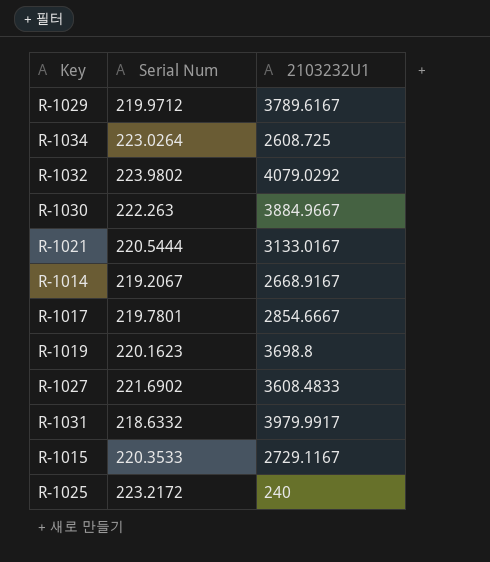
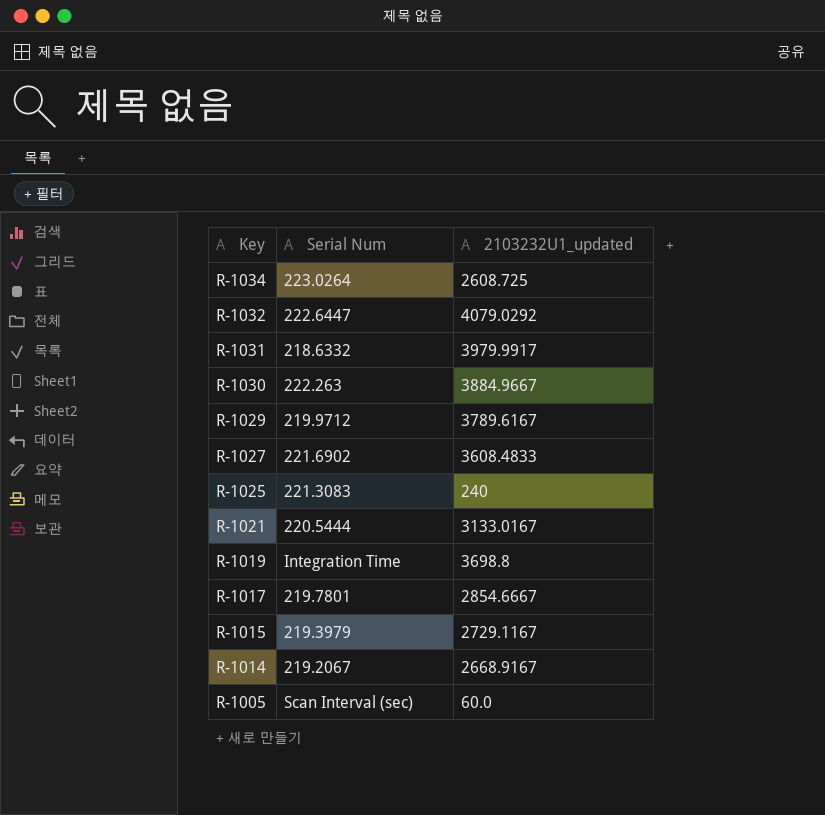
row order: none -> Key descending
column name: 2103232U1 -> 2103232U1_updated
R-1032 | Serial Num: 223.9802 -> 222.6447
R-1025 | Serial Num: 223.2172 -> 221.3083
R-1019 | Serial Num: 220.1623 -> Integration Time
R-1015 | Serial Num: 220.3533 -> 219.3979
row R-1005: none -> Scan Interval (sec) | 60.0

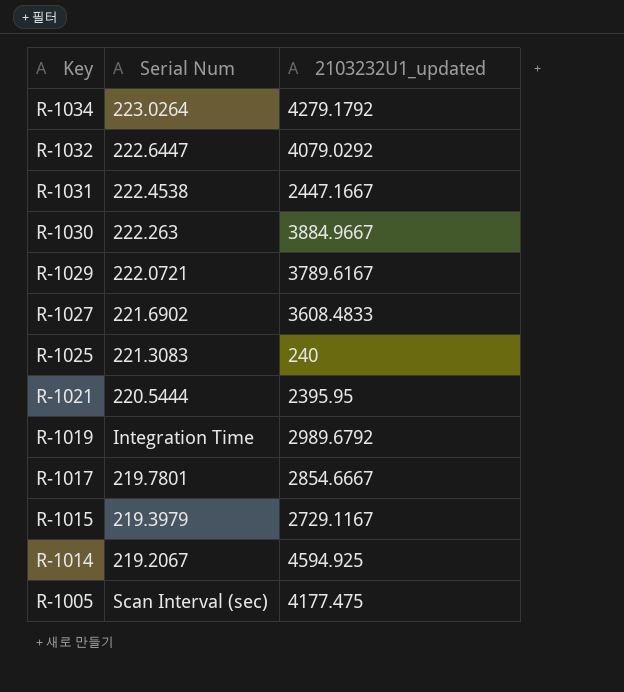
R-1034 | 2103232U1_updated: 2608.725 -> 4279.1792
R-1031 | Serial Num: 218.6332 -> 222.4538
R-1031 | 2103232U1_updated: 3979.9917 -> 2447.1667
R-1029 | Serial Num: 219.9712 -> 222.0721
R-1021 | 2103232U1_updated: 3133.0167 -> 2395.95
R-1019 | 2103232U1_updated: 3698.8 -> 2989.6792
R-1014 | 2103232U1_updated: 2668.9167 -> 4594.925
R-1005 | 2103232U1_updated: 60.0 -> 4177.475

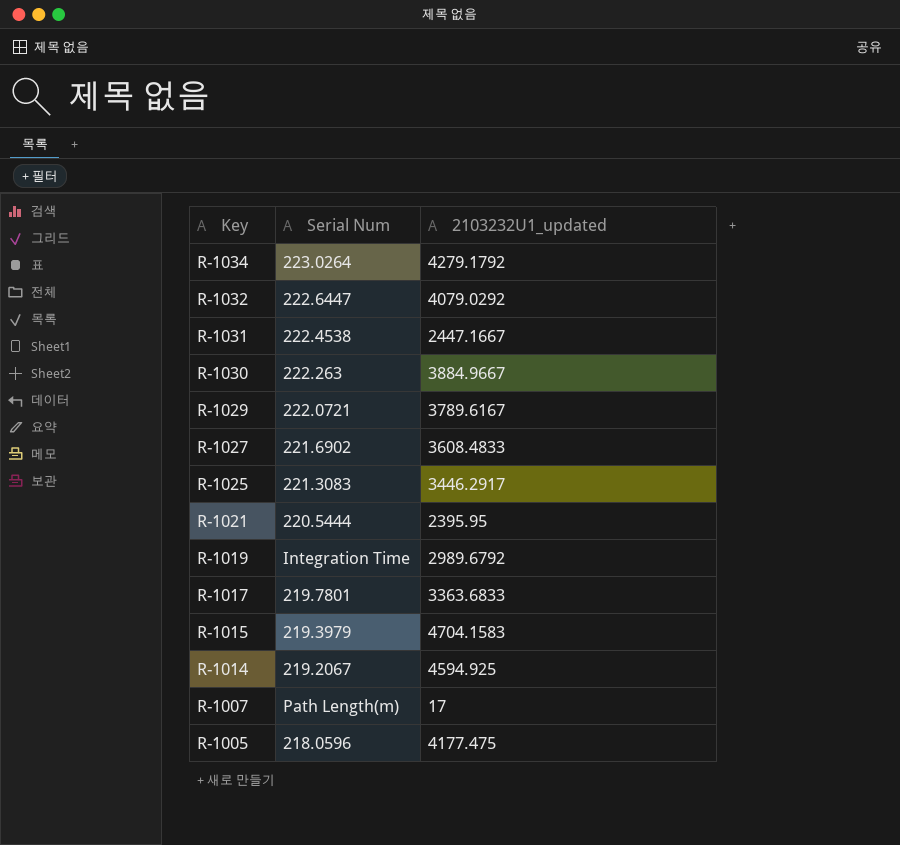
R-1025 | 2103232U1_updated: 240 -> 3446.2917
R-1017 | 2103232U1_updated: 2854.6667 -> 3363.6833
R-1015 | 2103232U1_updated: 2729.1167 -> 4704.1583
row R-1007: none -> Path Length(m) | 17
R-1005 | Serial Num: Scan Interval (sec) -> 218.0596

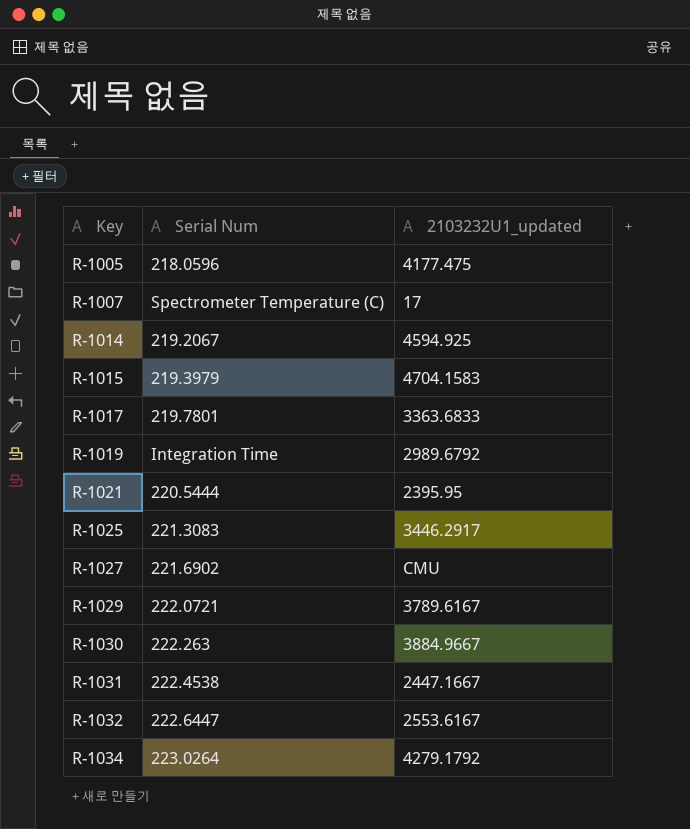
row order: Key descending -> Key ascending
R-1007 | Serial Num: Path Length(m) -> Spectrometer Temperature (C)
R-1027 | 2103232U1_updated: 3608.4833 -> CMU
R-1032 | 2103232U1_updated: 4079.0292 -> 2553.6167

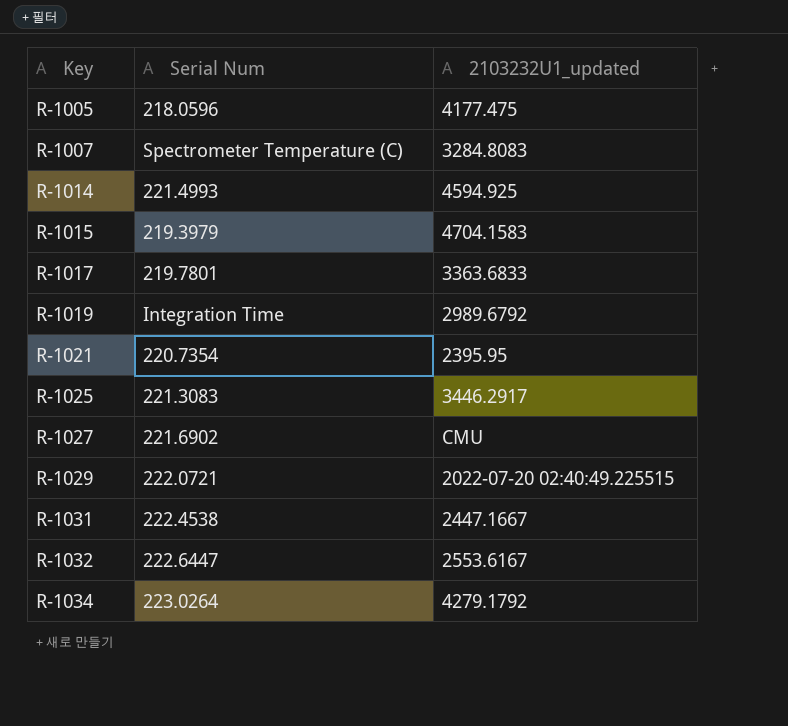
row R-1030: 222.263 | 3884.9667 -> none
R-1007 | 2103232U1_updated: 17 -> 3284.8083
R-1014 | Serial Num: 219.2067 -> 221.4993
R-1021 | Serial Num: 220.5444 -> 220.7354
R-1029 | 2103232U1_updated: 3789.6167 -> 2022-07-20 02:40:49.225515

